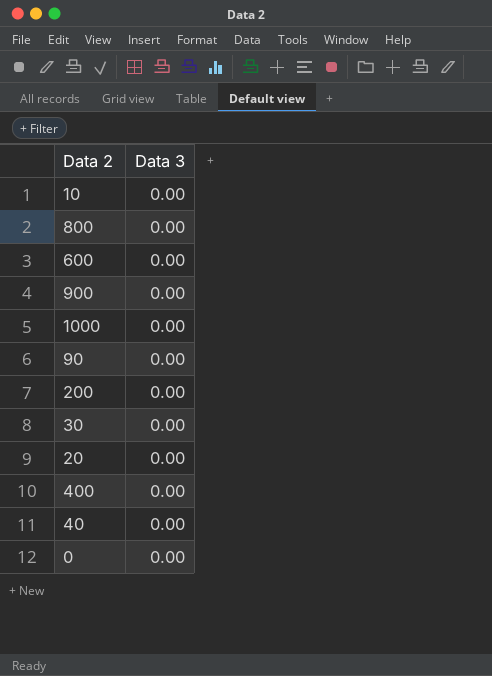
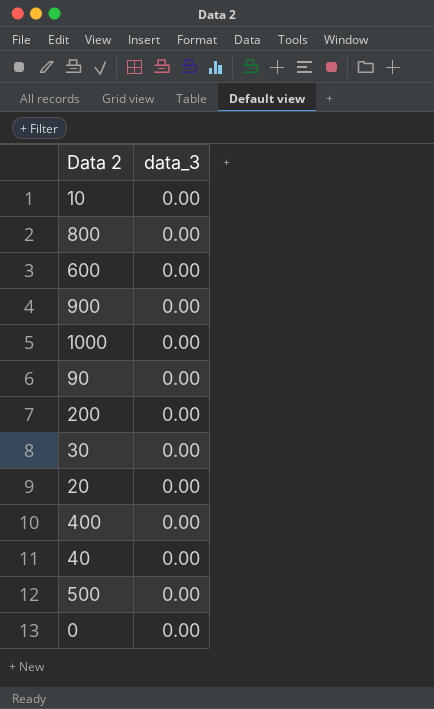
column name: Data 3 -> data_3
row 500: none -> 0.00

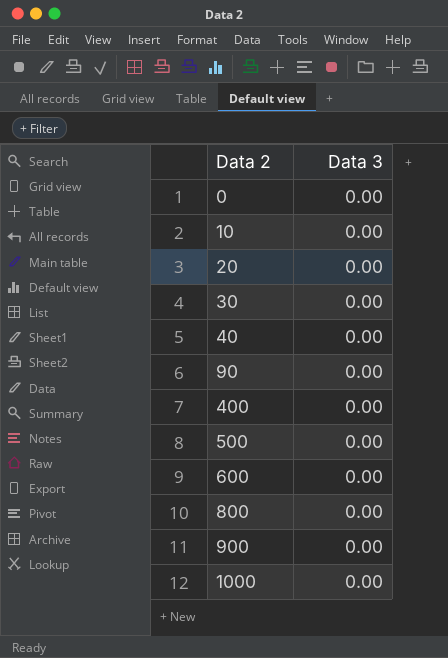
row order: none -> Data 2 ascending
column name: data_3 -> Data 3
row 200: 0.00 -> none

